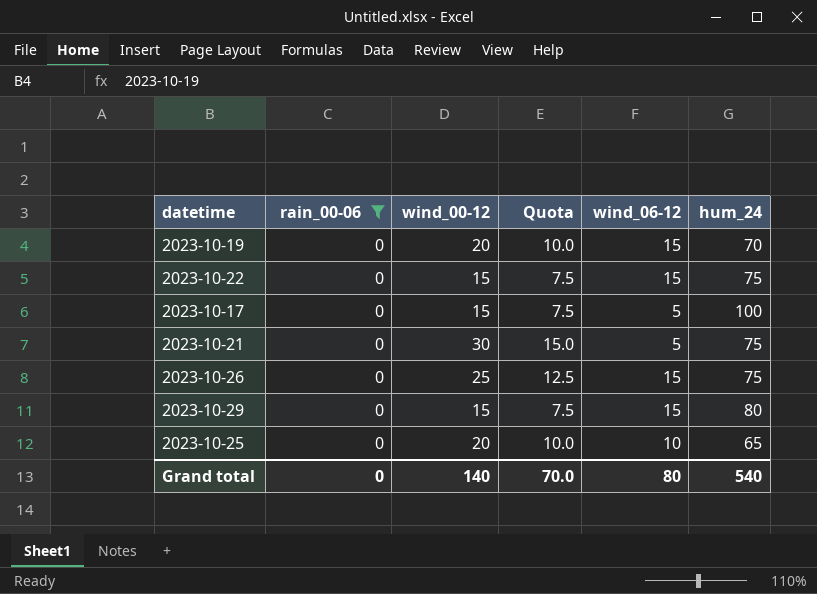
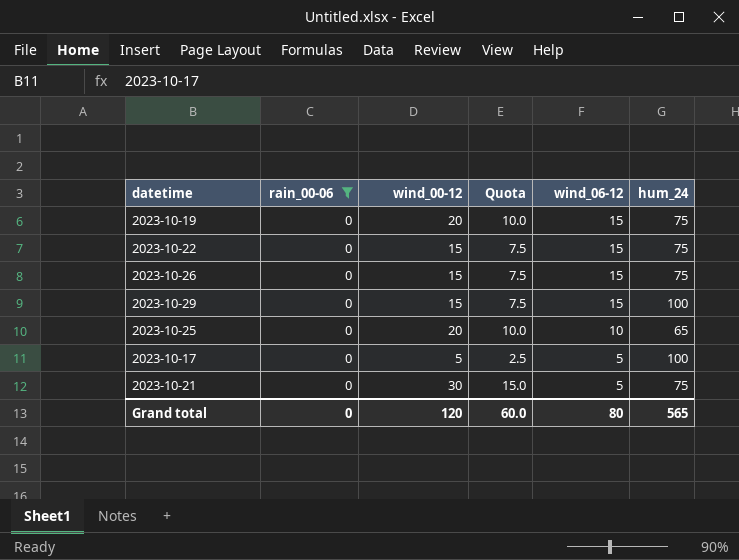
row order: none -> wind_06-12 descending
2023-10-19 | hum_24: 70 -> 75
2023-10-26 | wind_00-12: 25 -> 15
2023-10-26 | Quota: 12.5 -> 7.5
2023-10-29 | hum_24: 80 -> 100
2023-10-17 | wind_00-12: 15 -> 5
2023-10-17 | Quota: 7.5 -> 2.5
Grand total | wind_00-12: 140 -> 120
Grand total | Quota: 70.0 -> 60.0
Grand total | hum_24: 540 -> 565

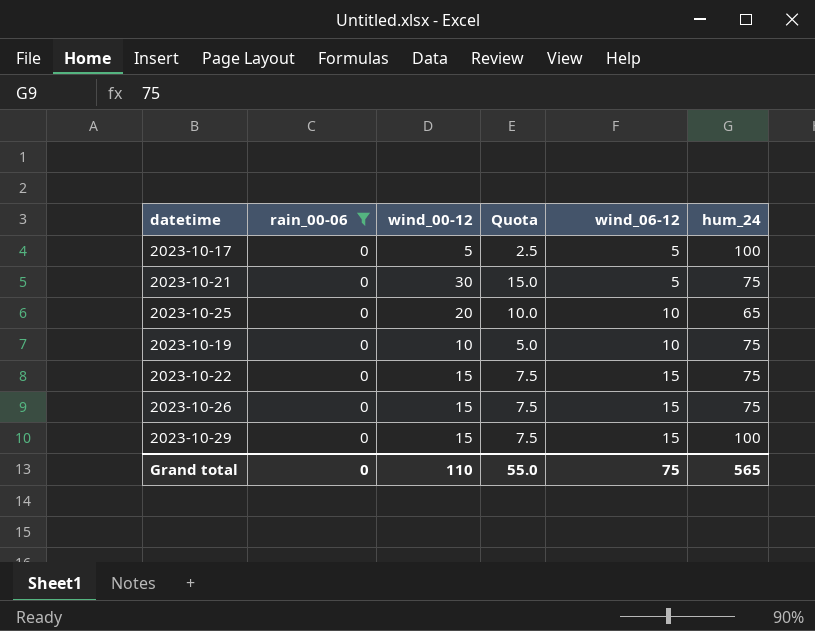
row order: wind_06-12 descending -> wind_06-12 ascending
2023-10-19 | wind_00-12: 20 -> 10
2023-10-19 | Quota: 10.0 -> 5.0
2023-10-19 | wind_06-12: 15 -> 10
Grand total | wind_00-12: 120 -> 110
Grand total | Quota: 60.0 -> 55.0
Grand total | wind_06-12: 80 -> 75

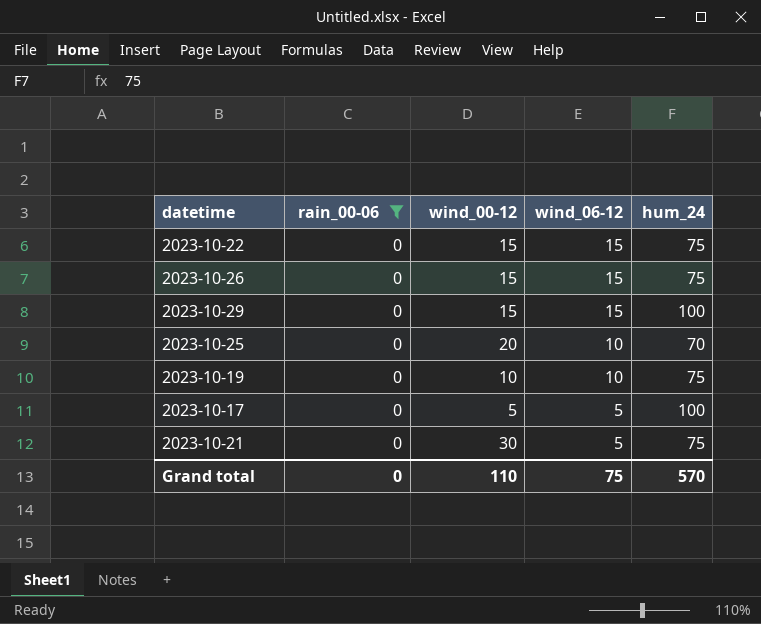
row order: wind_06-12 ascending -> wind_06-12 descending
column Quota | formula: [wind_00-12] * 0.5 -> none
2023-10-25 | hum_24: 65 -> 70
Grand total | hum_24: 565 -> 570

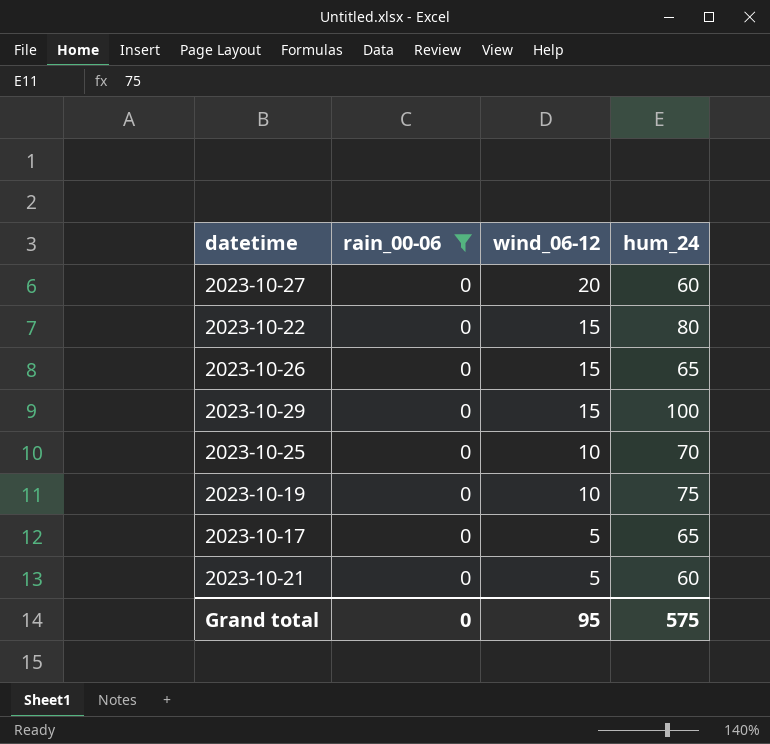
column wind_00-12 | position: 3 -> none
row 2023-10-27: none -> 0 | 20 | 60
2023-10-22 | hum_24: 75 -> 80
2023-10-26 | hum_24: 75 -> 65
2023-10-17 | hum_24: 100 -> 65
2023-10-21 | hum_24: 75 -> 60
Grand total | wind_06-12: 75 -> 95
Grand total | hum_24: 570 -> 575

